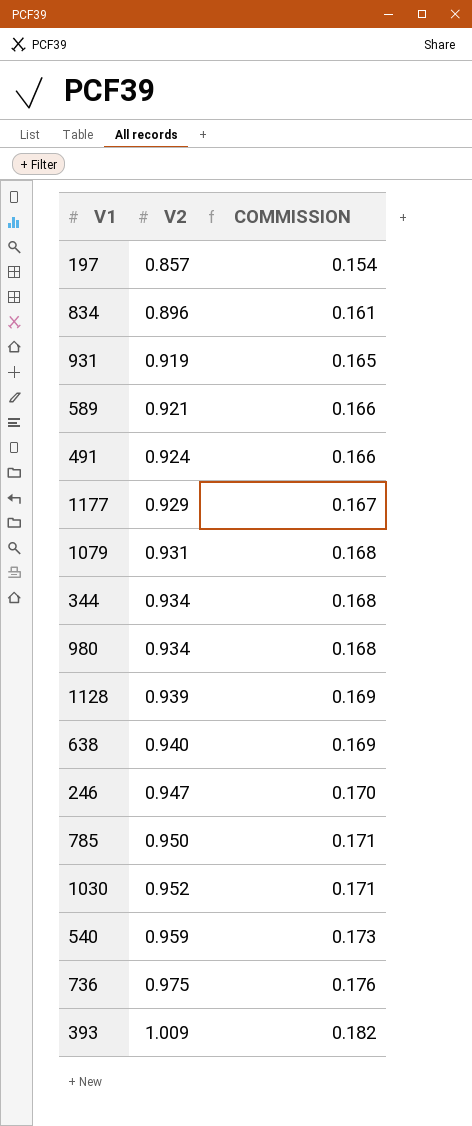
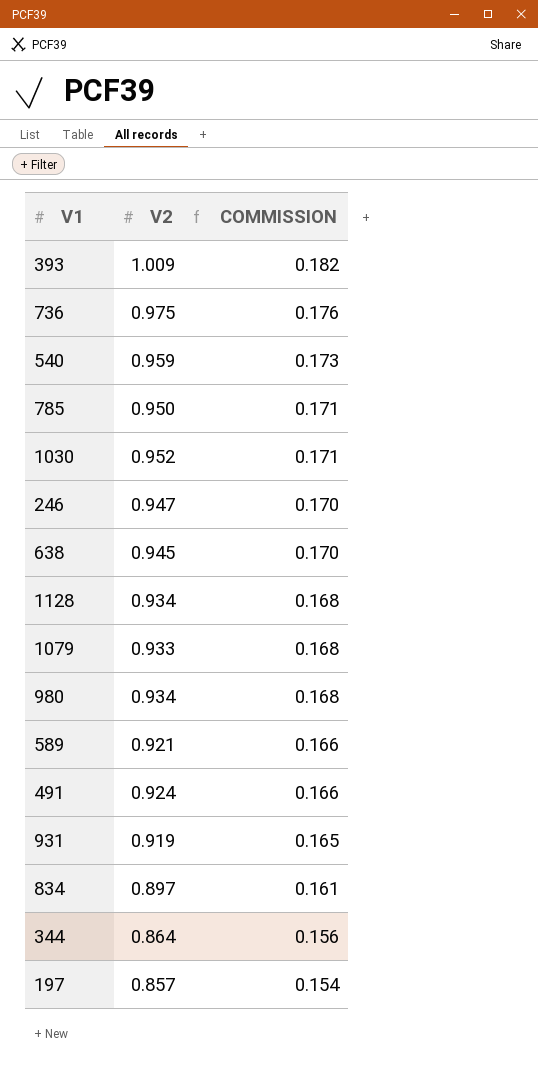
row order: V2 ascending -> COMMISSION descending
row 1177: 0.929 | 0.167 -> none
638 | V2: 0.940 -> 0.945
638 | COMMISSION: 0.169 -> 0.170
1128 | V2: 0.939 -> 0.934
1128 | COMMISSION: 0.169 -> 0.168
1079 | V2: 0.931 -> 0.933
834 | V2: 0.896 -> 0.897
344 | V2: 0.934 -> 0.864
344 | COMMISSION: 0.168 -> 0.156

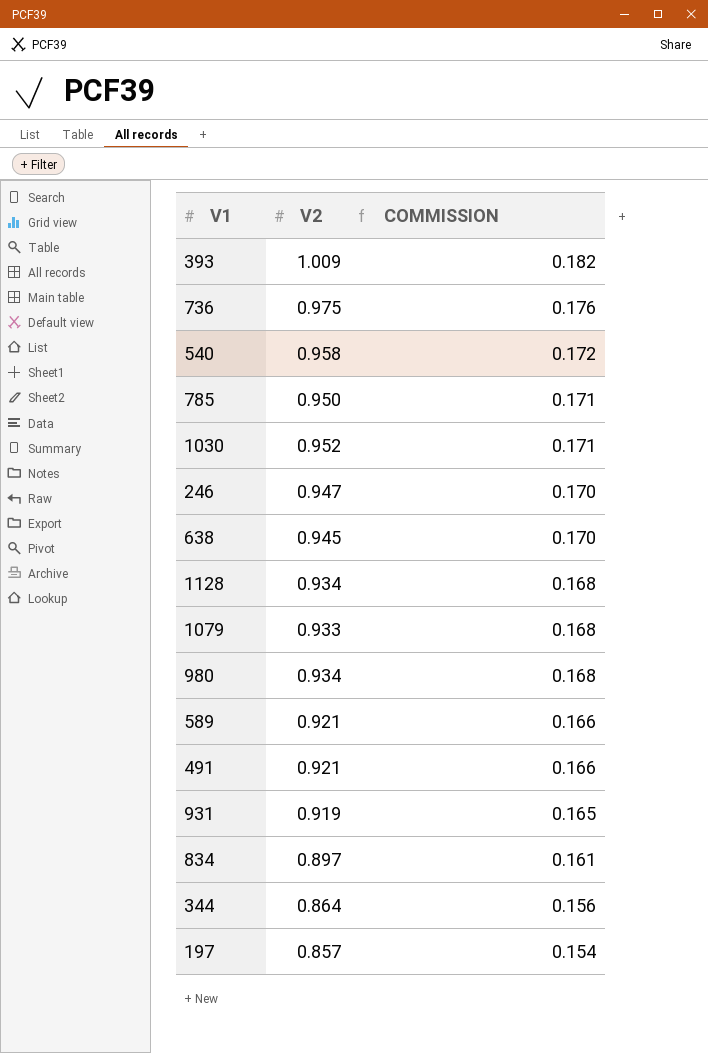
540 | V2: 0.959 -> 0.958
540 | COMMISSION: 0.173 -> 0.172
491 | V2: 0.924 -> 0.921

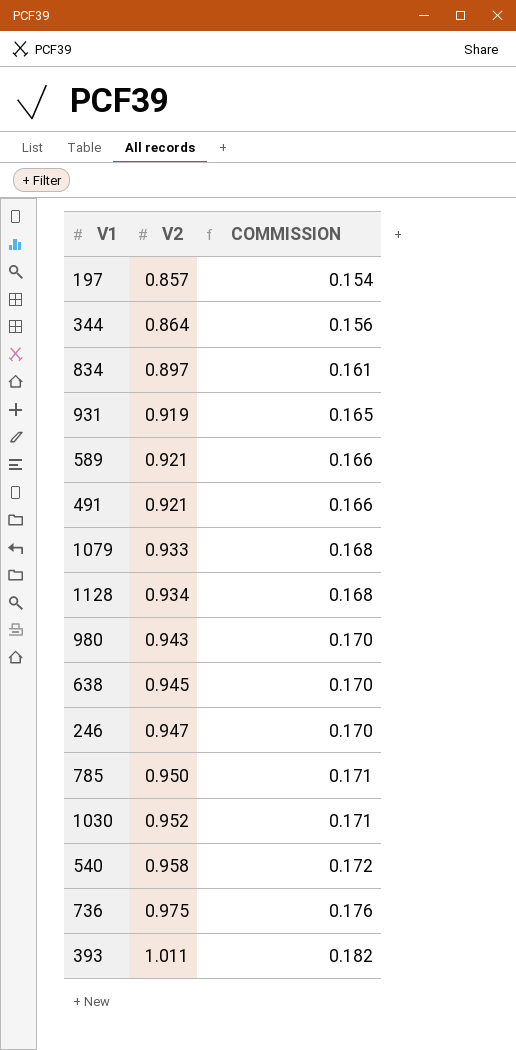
row order: COMMISSION descending -> V2 ascending
980 | V2: 0.934 -> 0.943
980 | COMMISSION: 0.168 -> 0.170
393 | V2: 1.009 -> 1.011

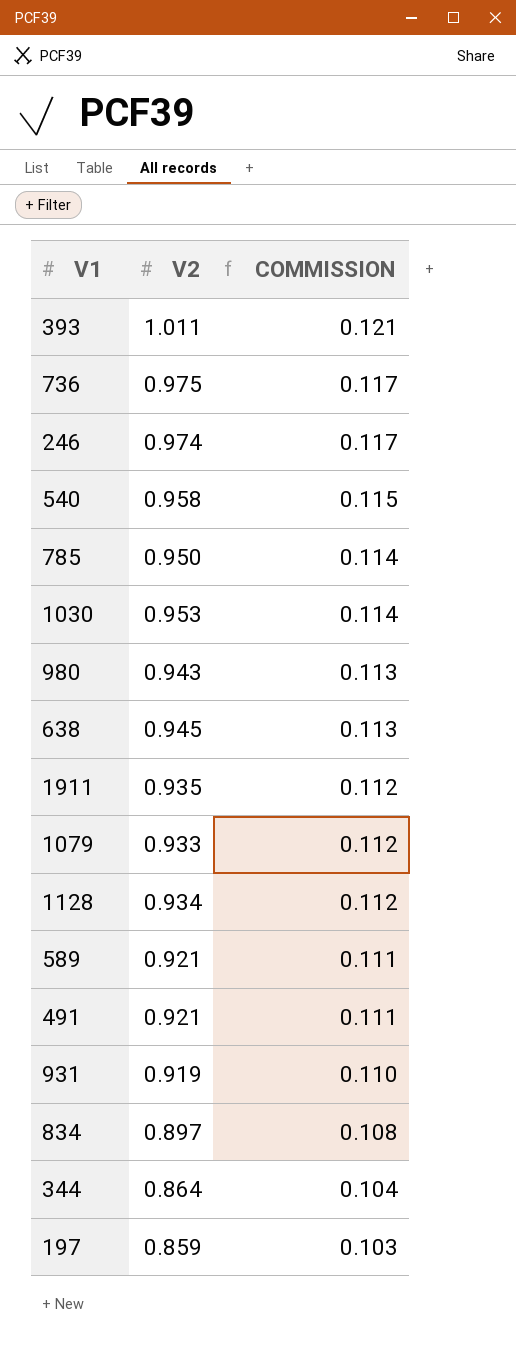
row order: V2 ascending -> COMMISSION descending
column COMMISSION | formula: [V2] * 0.18 -> [V2] * 0.12
246 | V2: 0.947 -> 0.974
1030 | V2: 0.952 -> 0.953
row 1911: none -> 0.935 | 0.112
197 | V2: 0.857 -> 0.859

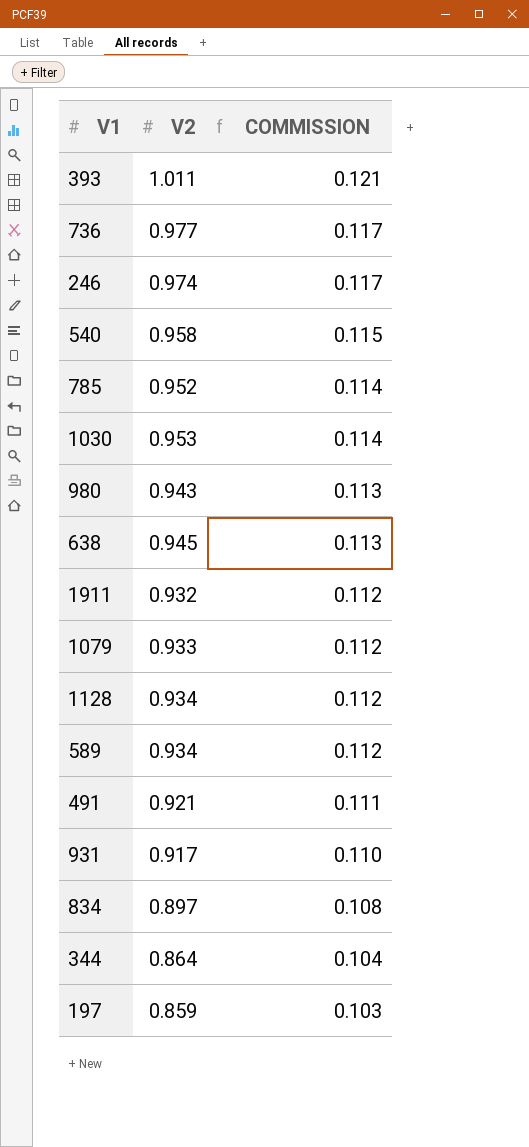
736 | V2: 0.975 -> 0.977
785 | V2: 0.950 -> 0.952
1911 | V2: 0.935 -> 0.932
589 | V2: 0.921 -> 0.934
589 | COMMISSION: 0.111 -> 0.112
931 | V2: 0.919 -> 0.917

